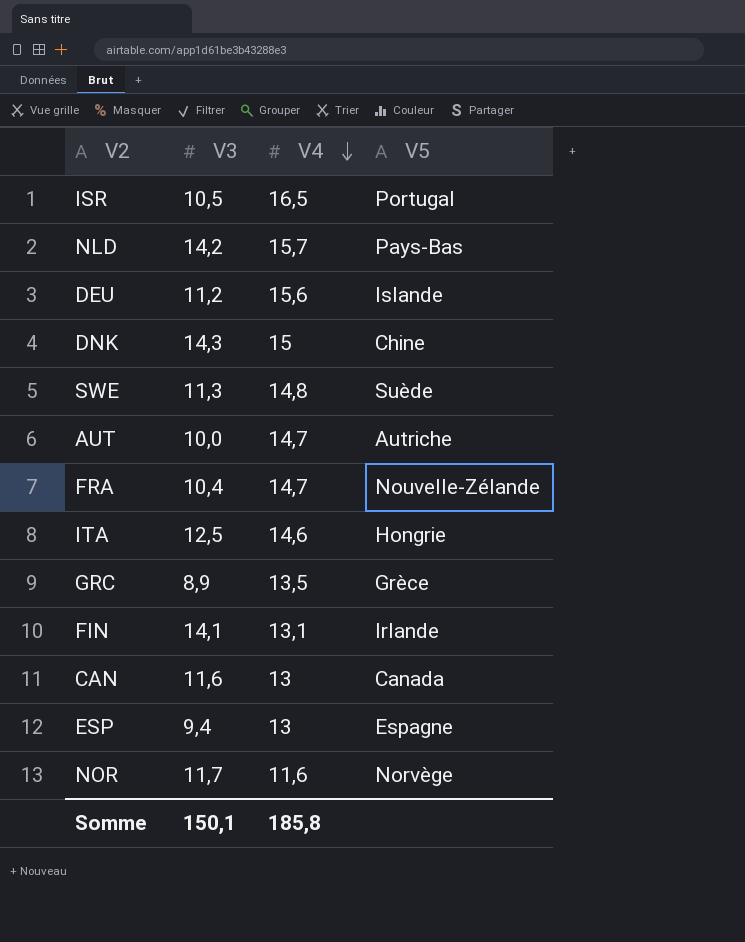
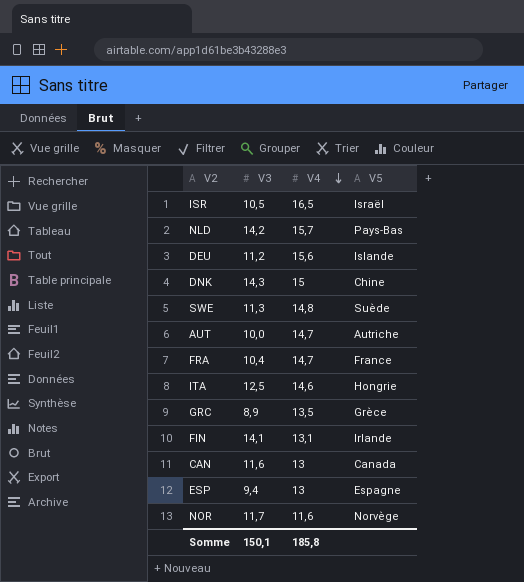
ISR | V5: Portugal -> Israël
FRA | V5: Nouvelle-Zélande -> France

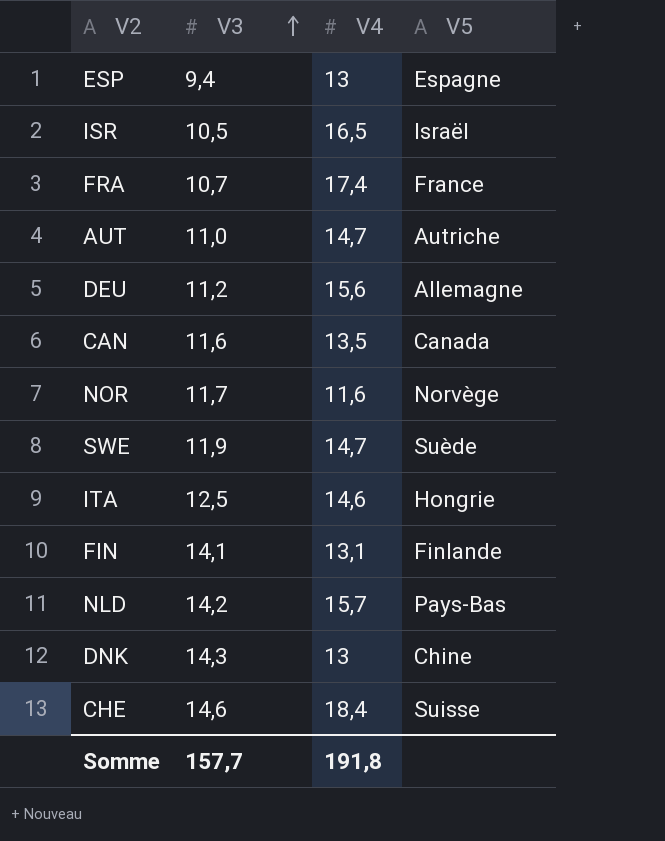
row order: V4 descending -> V3 ascending
row GRC: 8,9 | 13,5 | Grèce -> none
FRA | V3: 10,4 -> 10,7
FRA | V4: 14,7 -> 17,4
AUT | V3: 10,0 -> 11,0
DEU | V5: Islande -> Allemagne
CAN | V4: 13 -> 13,5
SWE | V3: 11,3 -> 11,9
SWE | V4: 14,8 -> 14,7
FIN | V5: Irlande -> Finlande
DNK | V4: 15 -> 13
row CHE: none -> 14,6 | 18,4 | Suisse
Somme | V3: 150,1 -> 157,7
Somme | V4: 185,8 -> 191,8

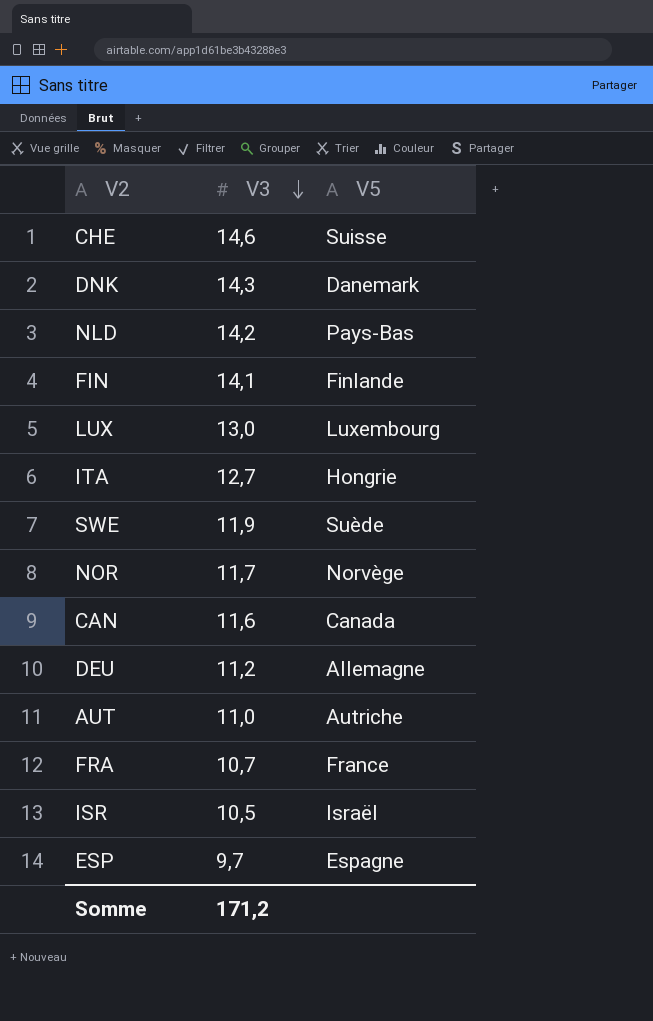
row order: V3 ascending -> V3 descending
column V4 | position: 3 -> none
DNK | V5: Chine -> Danemark
row LUX: none -> 13,0 | Luxembourg
ITA | V3: 12,5 -> 12,7
ESP | V3: 9,4 -> 9,7
Somme | V3: 157,7 -> 171,2

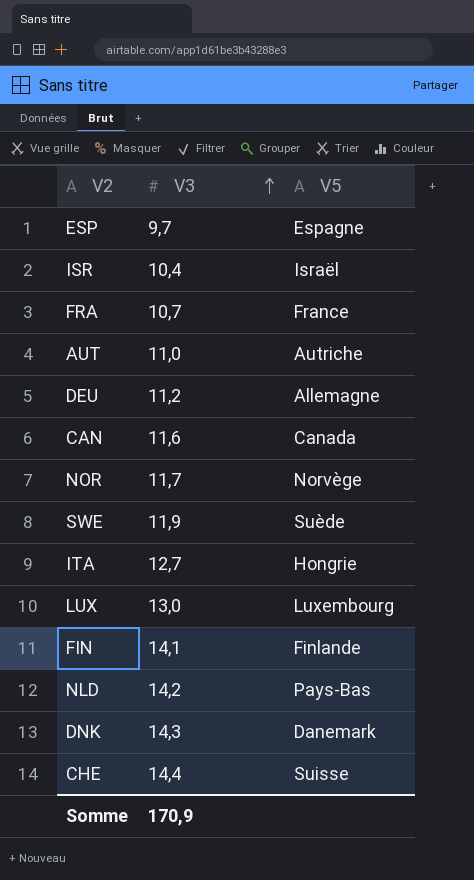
row order: V3 descending -> V3 ascending
ISR | V3: 10,5 -> 10,4
CHE | V3: 14,6 -> 14,4
Somme | V3: 171,2 -> 170,9

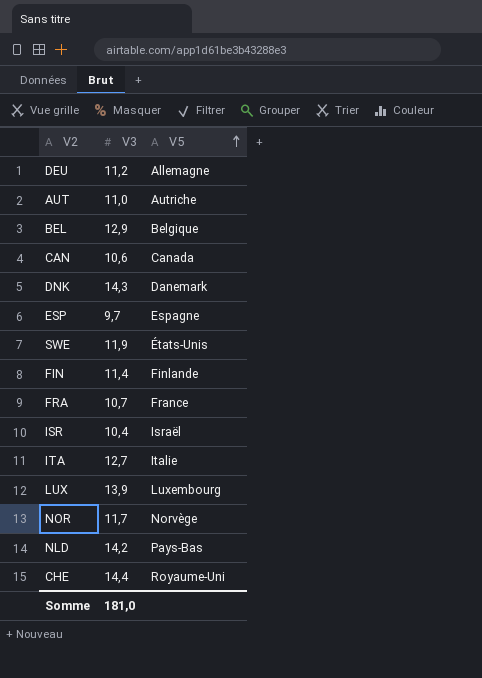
row order: V3 ascending -> V5 ascending
row BEL: none -> 12,9 | Belgique
CAN | V3: 11,6 -> 10,6
SWE | V5: Suède -> États-Unis
FIN | V3: 14,1 -> 11,4
ITA | V5: Hongrie -> Italie
LUX | V3: 13,0 -> 13,9
CHE | V5: Suisse -> Royaume-Uni
Somme | V3: 170,9 -> 181,0

